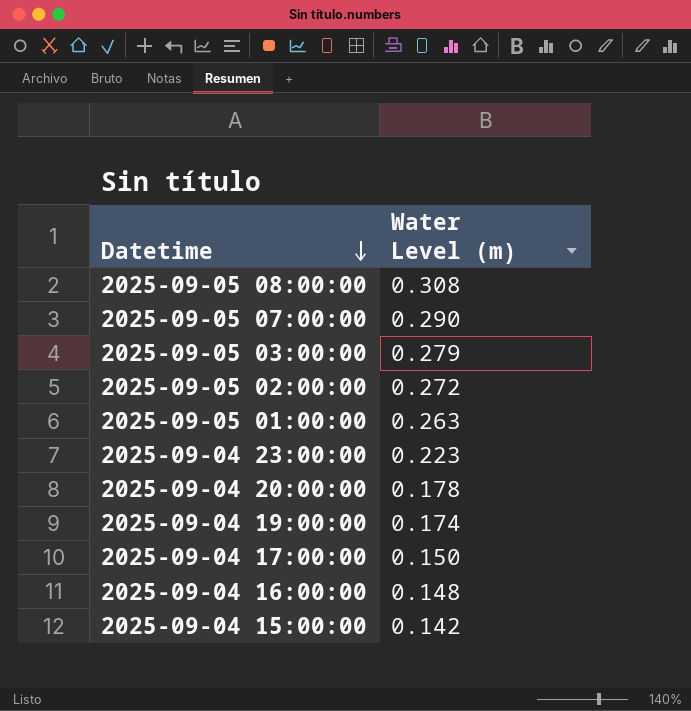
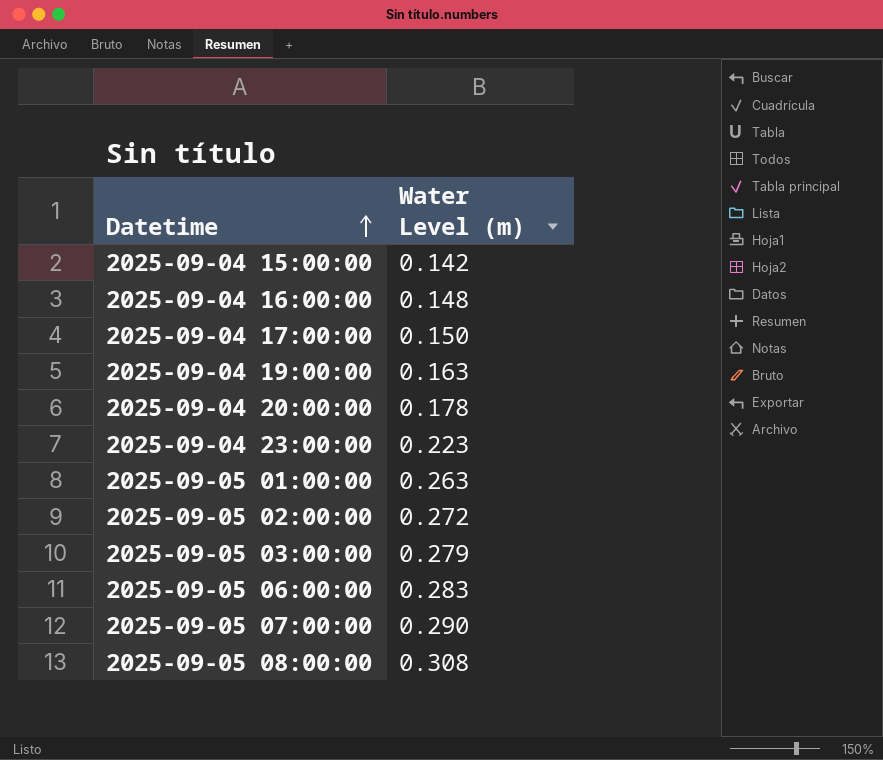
row order: Datetime descending -> Datetime ascending
2025-09-04 19:00:00 | Water Level (m): 0.174 -> 0.163
row 2025-09-05 06:00:00: none -> 0.283

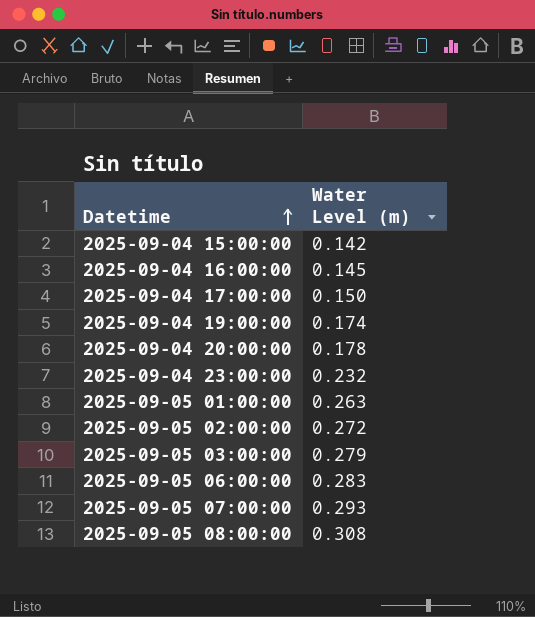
2025-09-04 16:00:00 | Water Level (m): 0.148 -> 0.145
2025-09-04 19:00:00 | Water Level (m): 0.163 -> 0.174
2025-09-04 23:00:00 | Water Level (m): 0.223 -> 0.232
2025-09-05 07:00:00 | Water Level (m): 0.290 -> 0.293

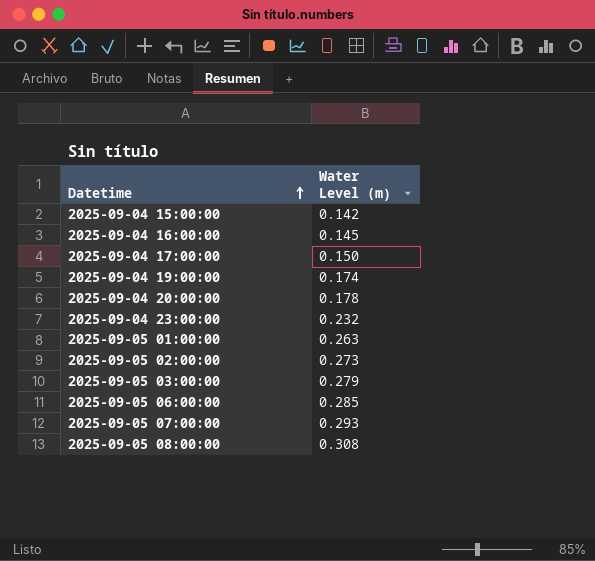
2025-09-05 02:00:00 | Water Level (m): 0.272 -> 0.273
2025-09-05 06:00:00 | Water Level (m): 0.283 -> 0.285

